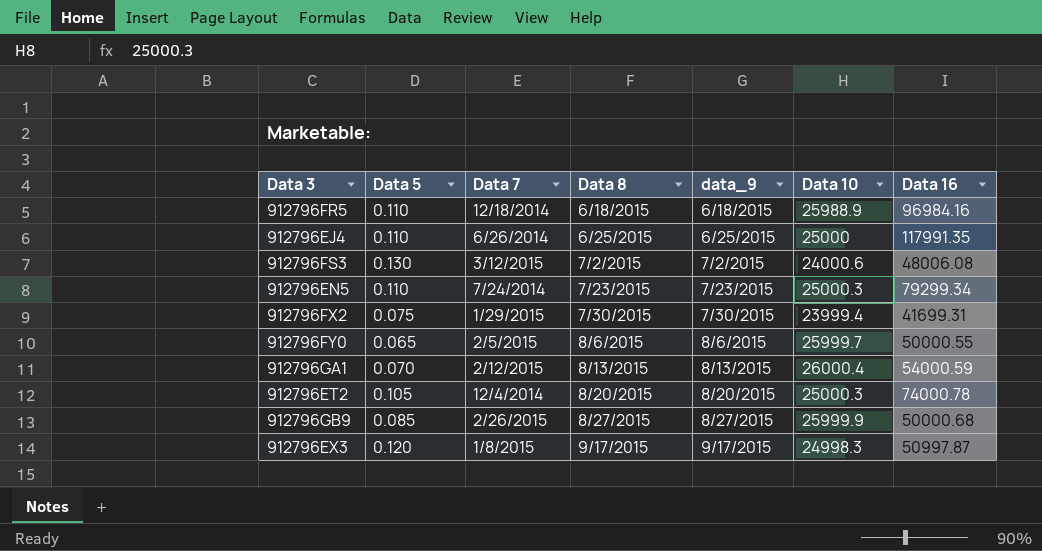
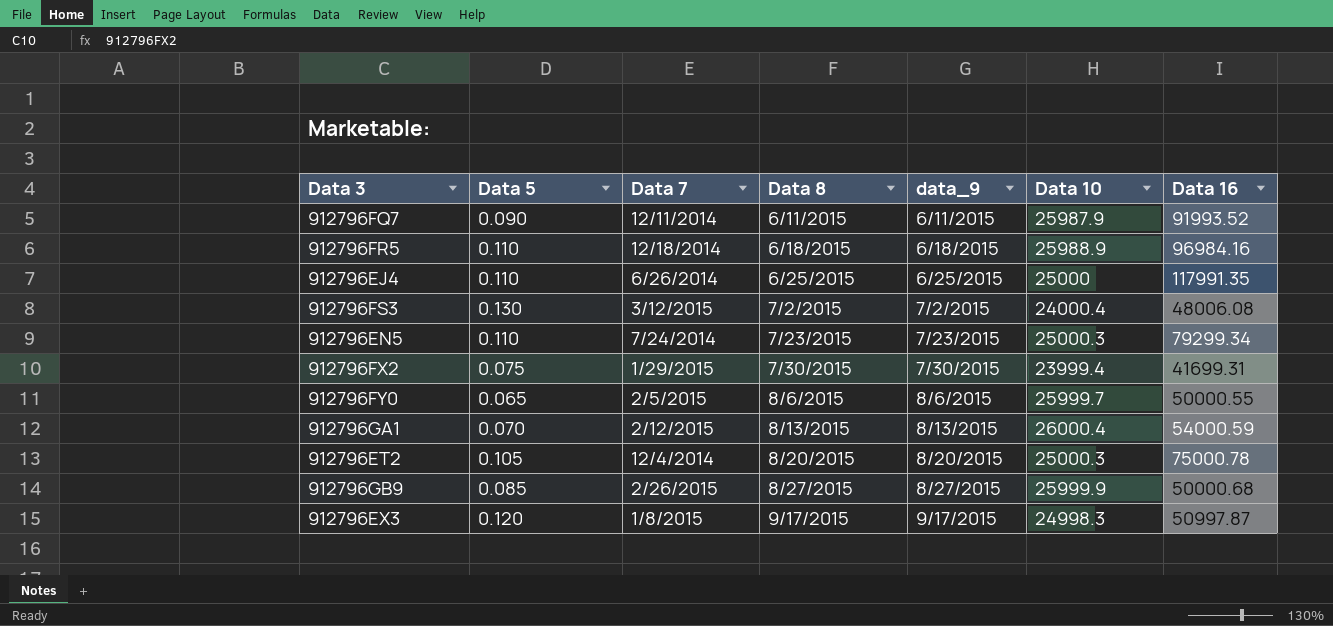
row 912796FQ7: none -> 0.090 | 12/11/2014 | 6/11/2015 | 6/11/2015 | 25987.9 | 91993.52
912796FS3 | Data 10: 24000.6 -> 24000.4
912796ET2 | Data 16: 74000.78 -> 75000.78

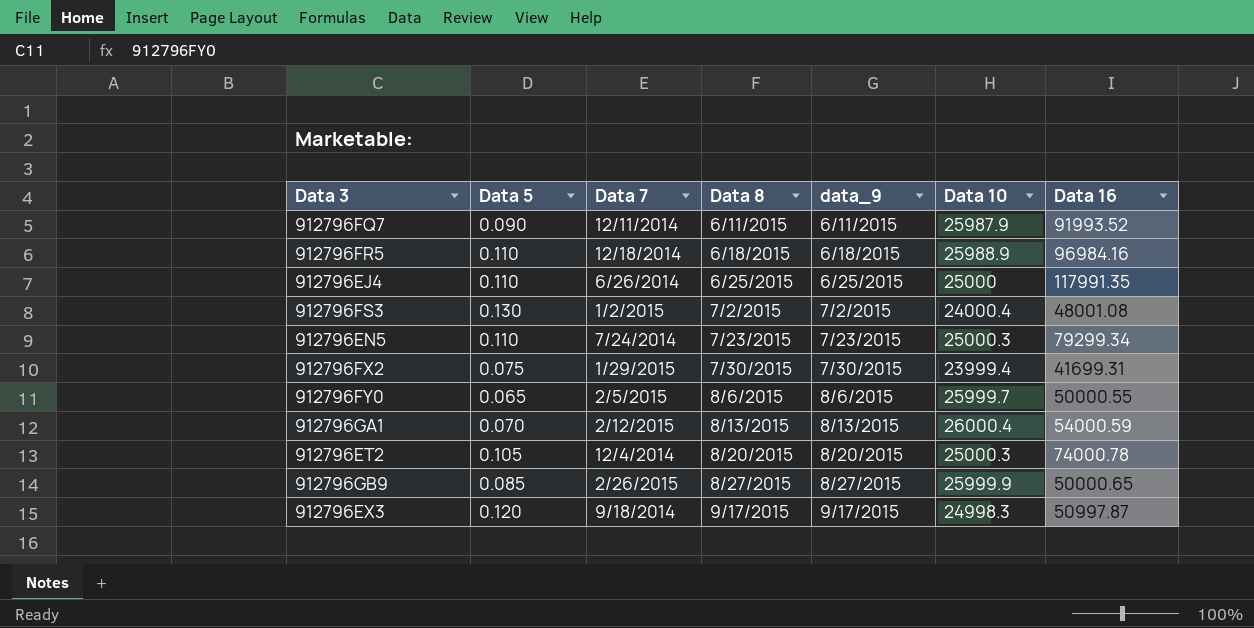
912796FS3 | Data 7: 3/12/2015 -> 1/2/2015
912796FS3 | Data 16: 48006.08 -> 48001.08
912796ET2 | Data 16: 75000.78 -> 74000.78
912796GB9 | Data 16: 50000.68 -> 50000.65
912796EX3 | Data 7: 1/8/2015 -> 9/18/2014

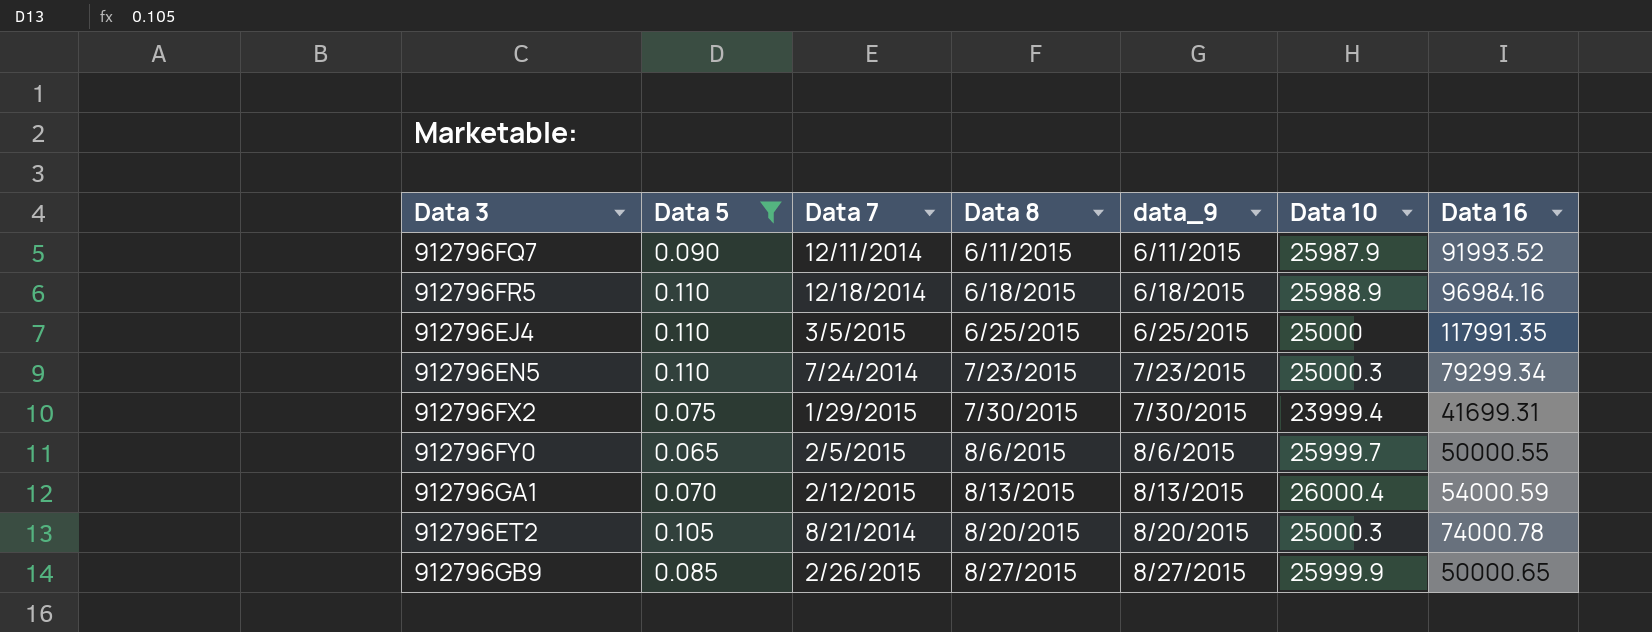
filter: none -> Data 5 <= 0.110
912796EJ4 | Data 7: 6/26/2014 -> 3/5/2015
912796ET2 | Data 7: 12/4/2014 -> 8/21/2014

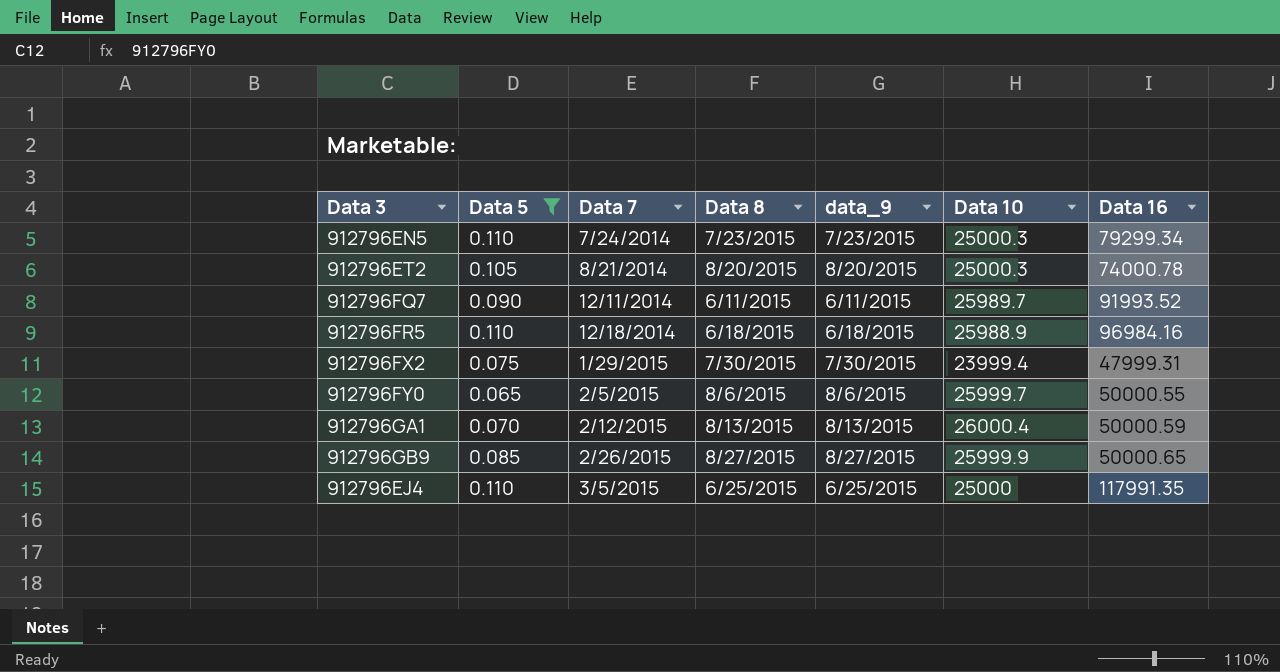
row order: Data 8 ascending -> Data 7 ascending
912796FQ7 | Data 10: 25987.9 -> 25989.7
912796FX2 | Data 16: 41699.31 -> 47999.31
912796GA1 | Data 16: 54000.59 -> 50000.59

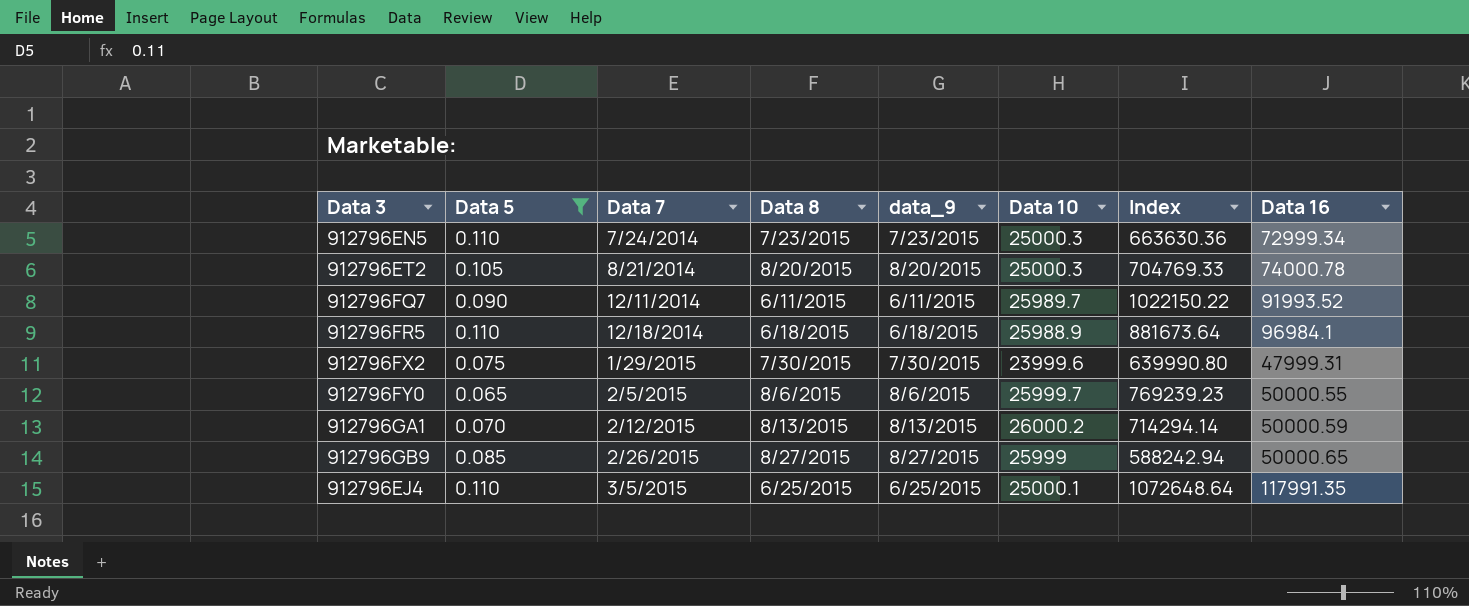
column Index | formula: none -> [Data 16] / [Data 5]
912796EN5 | Data 16: 79299.34 -> 72999.34
912796FR5 | Data 16: 96984.16 -> 96984.1
912796FX2 | Data 10: 23999.4 -> 23999.6
912796GA1 | Data 10: 26000.4 -> 26000.2
912796GB9 | Data 10: 25999.9 -> 25999
912796EJ4 | Data 10: 25000 -> 25000.1

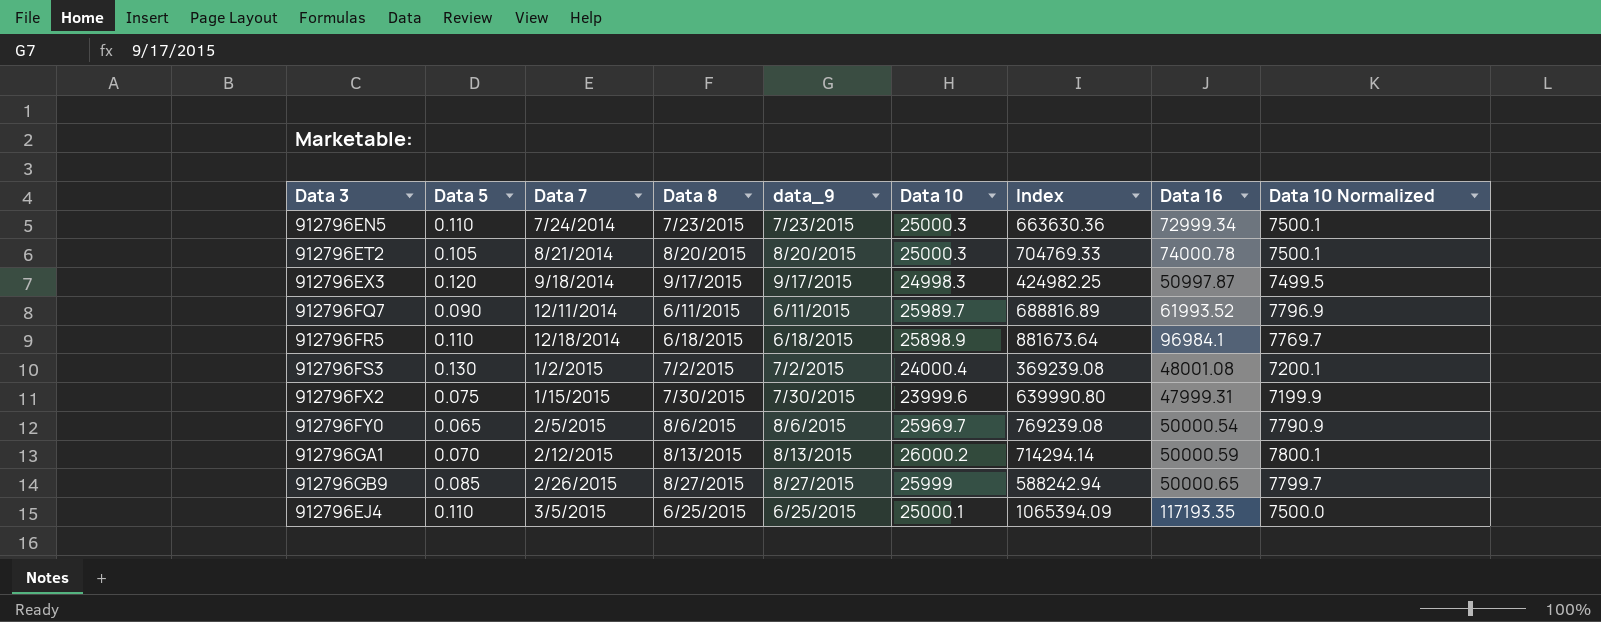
filter: Data 5 <= 0.110 -> none
column Data 10 Normalized | formula: none -> [Data 10] * 0.3
912796FQ7 | Index: 1022150.22 -> 688816.89
912796FQ7 | Data 16: 91993.52 -> 61993.52
912796FR5 | Data 10: 25988.9 -> 25898.9
912796FX2 | Data 7: 1/29/2015 -> 1/15/2015
912796FY0 | Data 10: 25999.7 -> 25969.7
912796FY0 | Index: 769239.23 -> 769239.08
912796FY0 | Data 16: 50000.55 -> 50000.54
912796EJ4 | Index: 1072648.64 -> 1065394.09
912796EJ4 | Data 16: 117991.35 -> 117193.35

